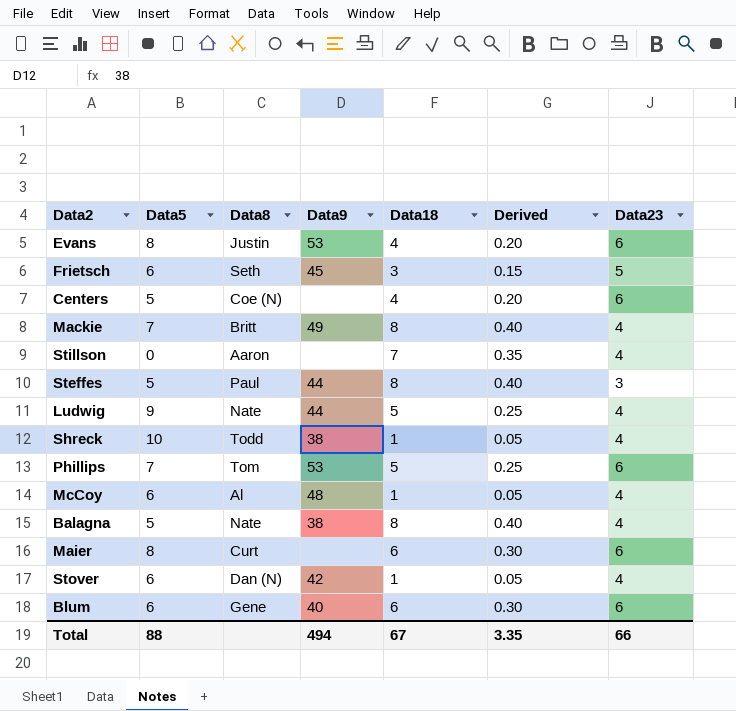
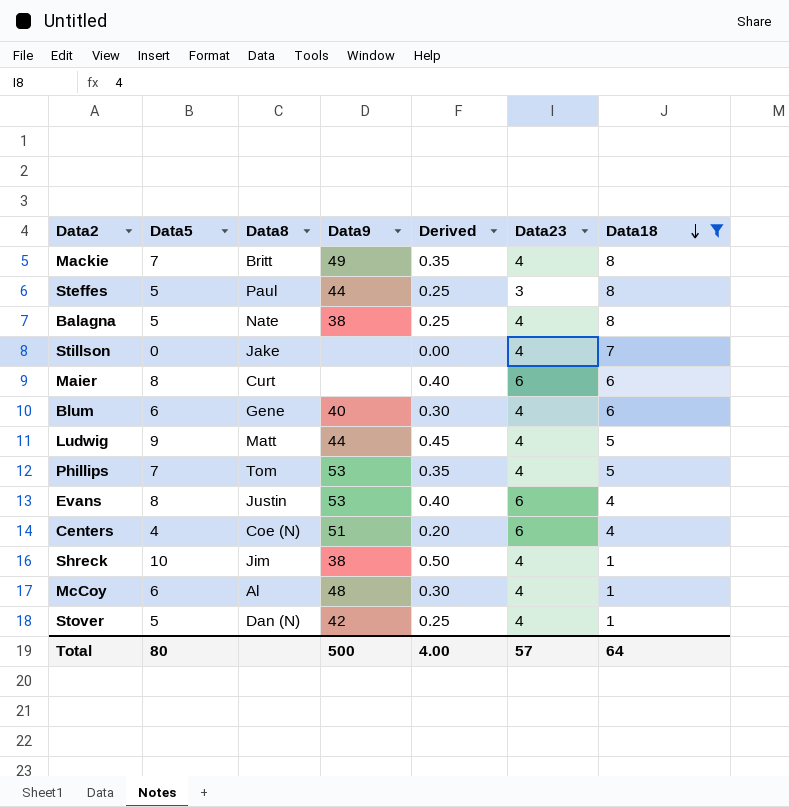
filter: none -> Data18 != 3
row order: none -> Data18 descending
column Derived | formula: [Data18] * 0.05 -> [Data5] * 0.05
column Data18 | position: 5 -> 7
Stillson | Data8: Aaron -> Jake
Blum | Data23: 6 -> 4
Ludwig | Data8: Nate -> Matt
Phillips | Data23: 6 -> 4
Centers | Data5: 5 -> 4
Centers | Data9: none -> 51
Shreck | Data8: Todd -> Jim
Stover | Data5: 6 -> 5
Total | Data5: 88 -> 80
Total | Data9: 494 -> 500
Total | Derived: 3.35 -> 4.00
Total | Data23: 66 -> 57
Total | Data18: 67 -> 64

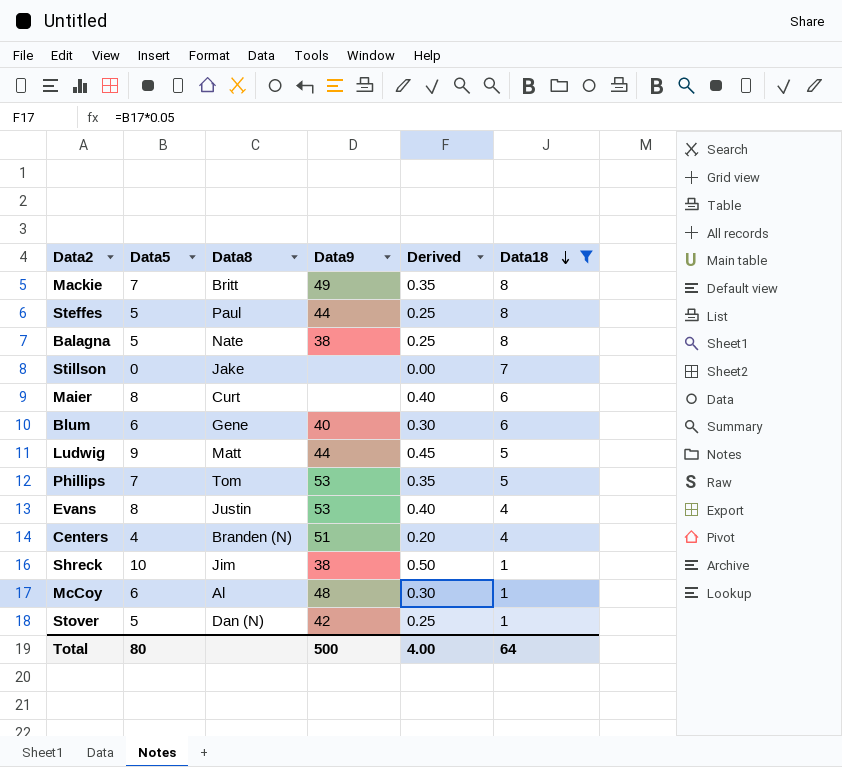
column Data23 | position: 6 -> none
Centers | Data8: Coe (N) -> Branden (N)

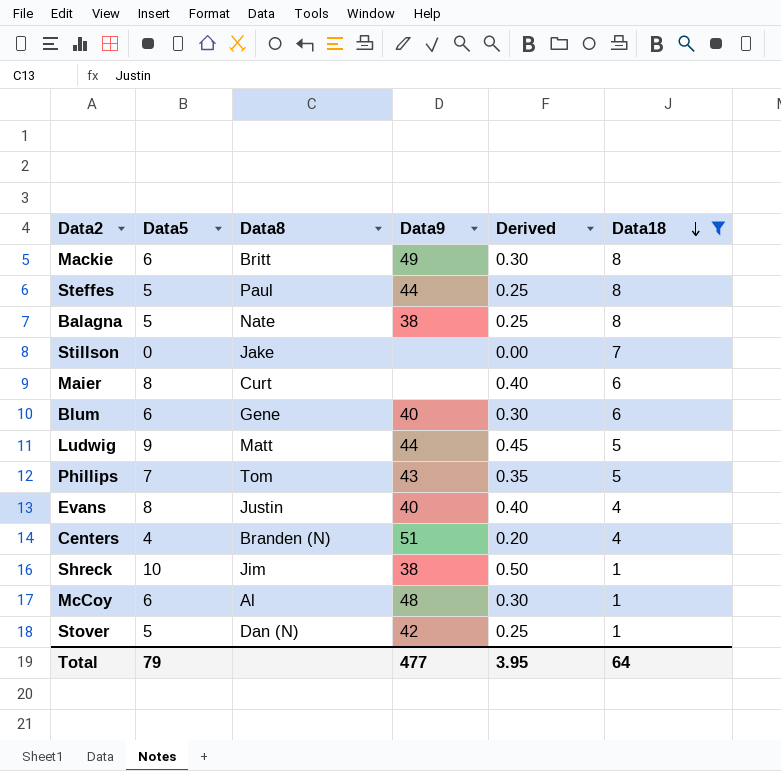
Mackie | Data5: 7 -> 6
Mackie | Derived: 0.35 -> 0.30
Phillips | Data9: 53 -> 43
Evans | Data9: 53 -> 40
Total | Data5: 80 -> 79
Total | Data9: 500 -> 477
Total | Derived: 4.00 -> 3.95

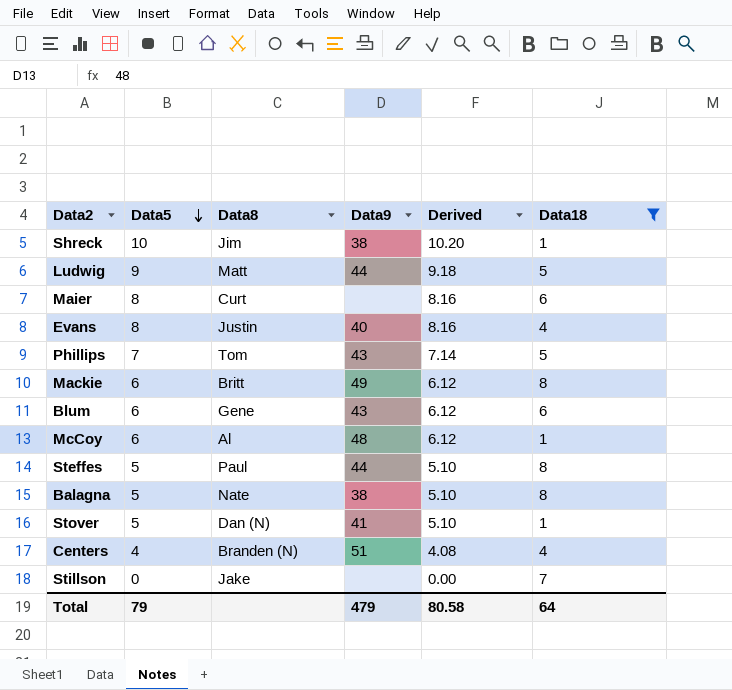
row order: Data18 descending -> Data5 descending
column Derived | formula: [Data5] * 0.05 -> [Data5] * 1.02
Blum | Data9: 40 -> 43
Stover | Data9: 42 -> 41
Total | Data9: 477 -> 479
Total | Derived: 3.95 -> 80.58

